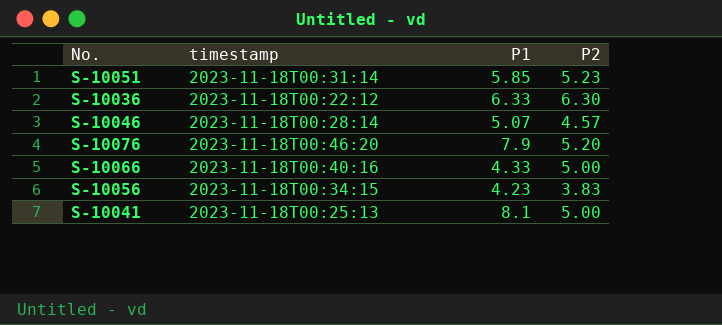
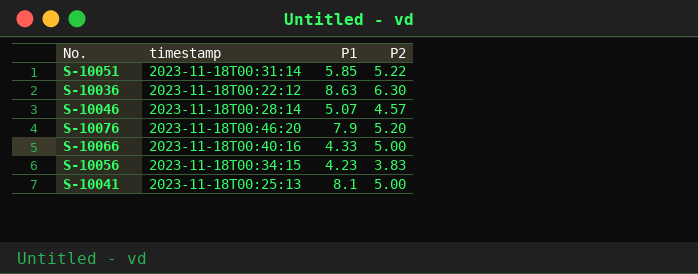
S-10051 | P2: 5.23 -> 5.22
S-10036 | P1: 6.33 -> 8.63

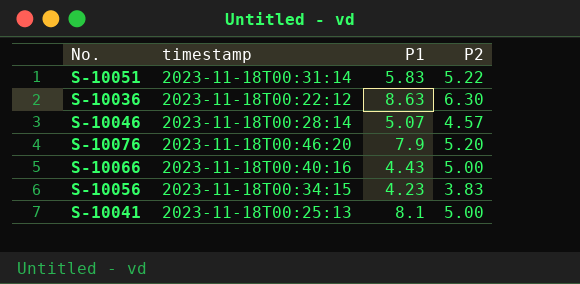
S-10051 | P1: 5.85 -> 5.83
S-10066 | P1: 4.33 -> 4.43

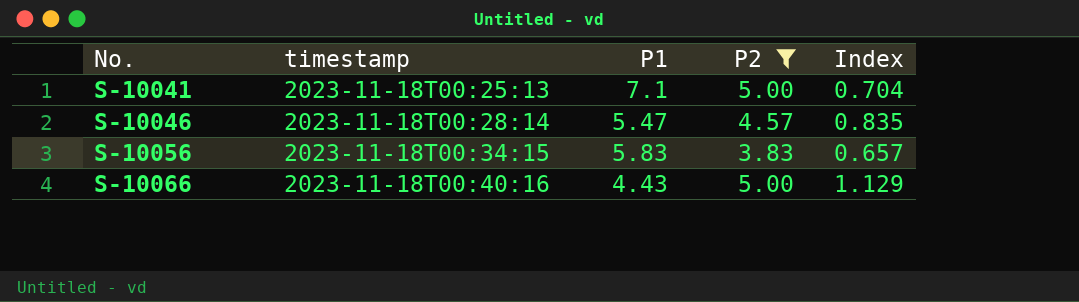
filter: none -> P2 <= 5.00
row order: none -> No. ascending
column Index | formula: none -> [P2] / [P1]
S-10041 | P1: 8.1 -> 7.1
S-10046 | P1: 5.07 -> 5.47
S-10056 | P1: 4.23 -> 5.83

